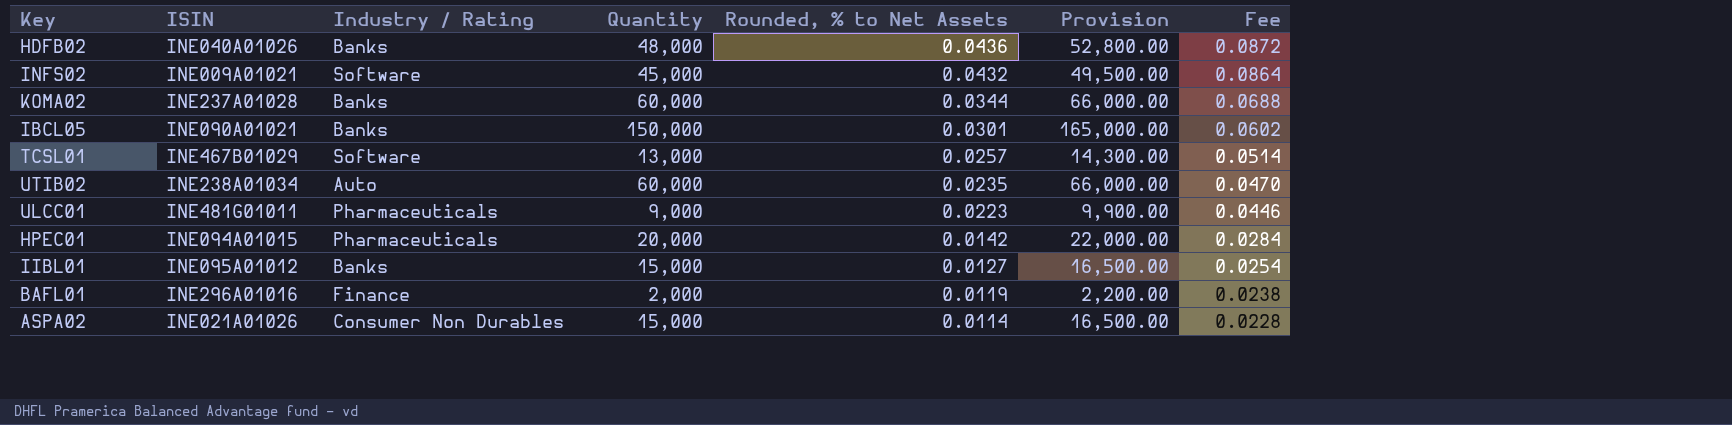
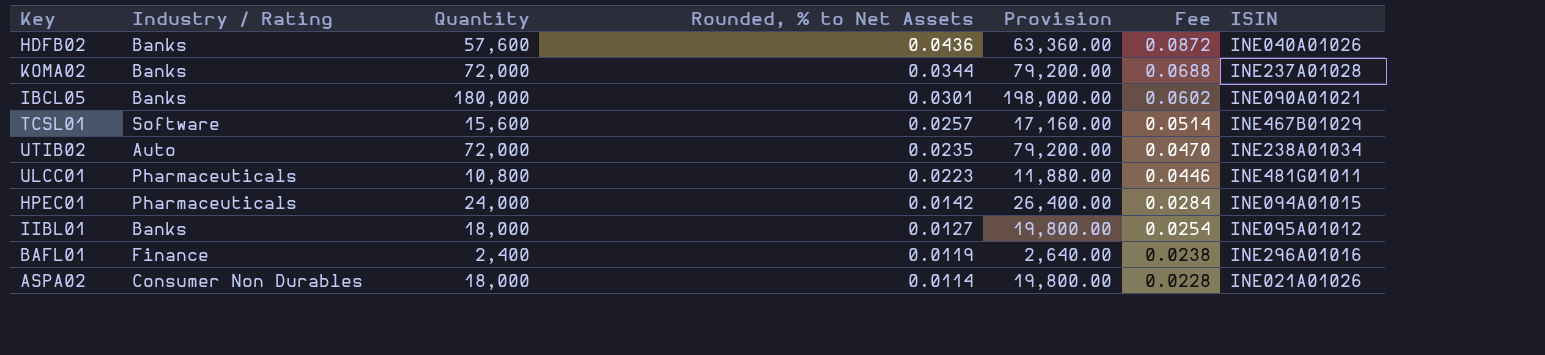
column ISIN | position: 2 -> 7
row INFS02: INE009A01021 | Software | 45,000 | 0.0432 | 49,500.00 | 0.0864 -> none
HDFB02 | Quantity: 48,000 -> 57,600
HDFB02 | Provision: 52,800.00 -> 63,360.00
KOMA02 | Quantity: 60,000 -> 72,000
KOMA02 | Provision: 66,000.00 -> 79,200.00
IBCL05 | Quantity: 150,000 -> 180,000
IBCL05 | Provision: 165,000.00 -> 198,000.00
TCSL01 | Quantity: 13,000 -> 15,600
TCSL01 | Provision: 14,300.00 -> 17,160.00
UTIB02 | Quantity: 60,000 -> 72,000
UTIB02 | Provision: 66,000.00 -> 79,200.00
ULCC01 | Quantity: 9,000 -> 10,800
ULCC01 | Provision: 9,900.00 -> 11,880.00
HPEC01 | Quantity: 20,000 -> 24,000
HPEC01 | Provision: 22,000.00 -> 26,400.00
IIBL01 | Quantity: 15,000 -> 18,000
IIBL01 | Provision: 16,500.00 -> 19,800.00
BAFL01 | Quantity: 2,000 -> 2,400
BAFL01 | Provision: 2,200.00 -> 2,640.00
ASPA02 | Quantity: 15,000 -> 18,000
ASPA02 | Provision: 16,500.00 -> 19,800.00

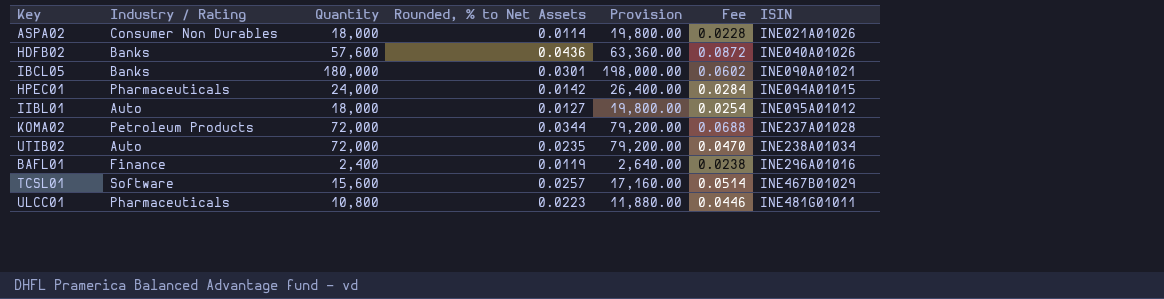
row order: Rounded, % to Net Assets descending -> ISIN ascending
IIBL01 | Industry / Rating: Banks -> Auto
KOMA02 | Industry / Rating: Banks -> Petroleum Products

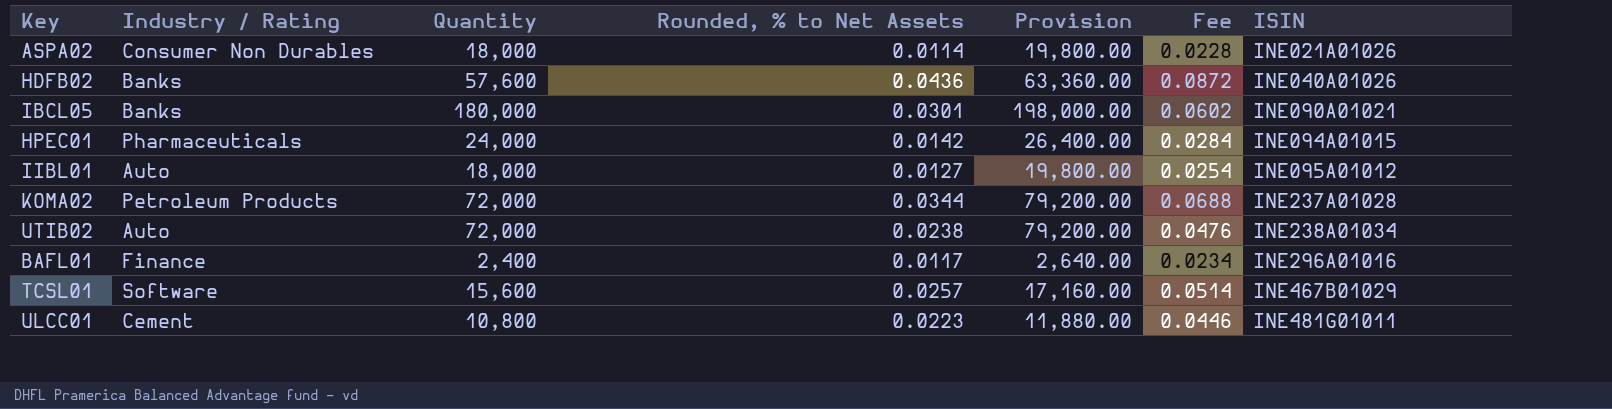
UTIB02 | Rounded, % to Net Assets: 0.0235 -> 0.0238
UTIB02 | Fee: 0.0470 -> 0.0476
BAFL01 | Rounded, % to Net Assets: 0.0119 -> 0.0117
BAFL01 | Fee: 0.0238 -> 0.0234
ULCC01 | Industry / Rating: Pharmaceuticals -> Cement

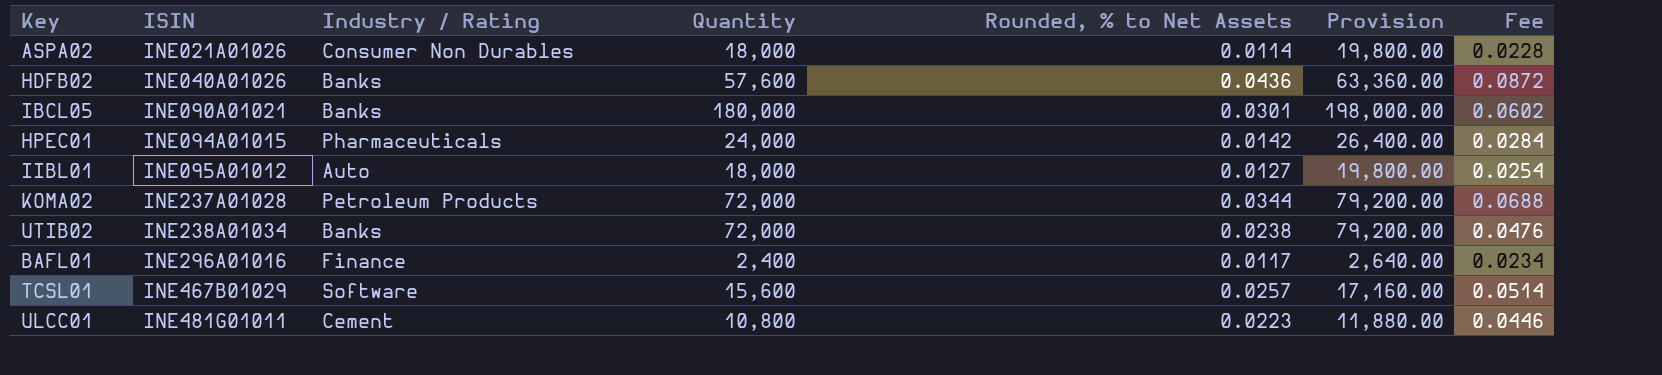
column ISIN | position: 7 -> 2
UTIB02 | Industry / Rating: Auto -> Banks

